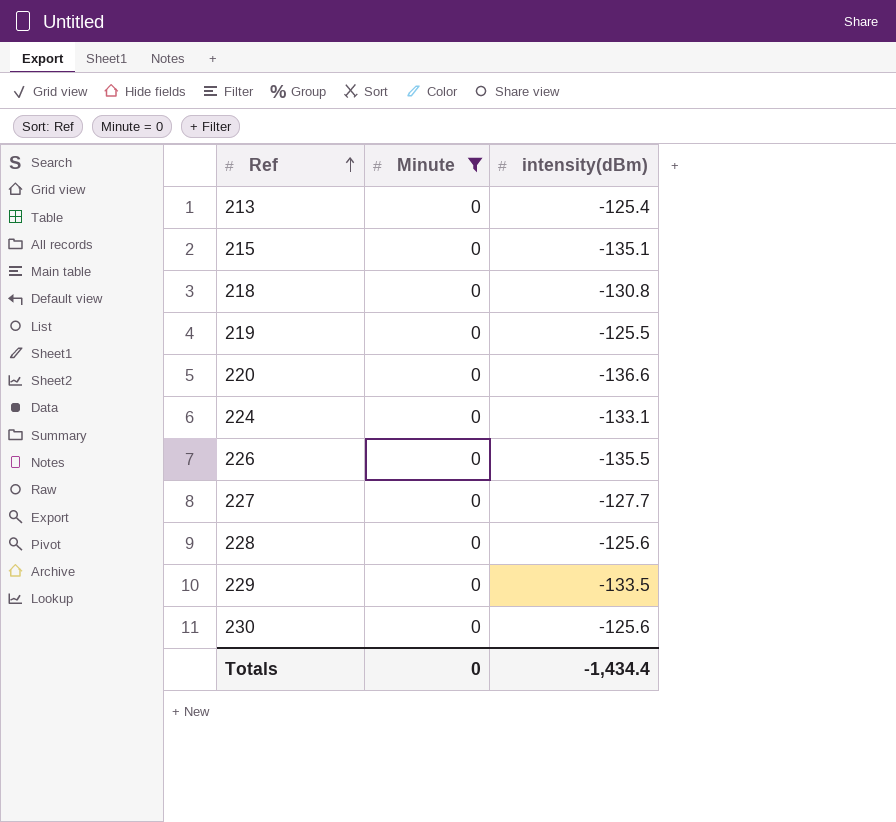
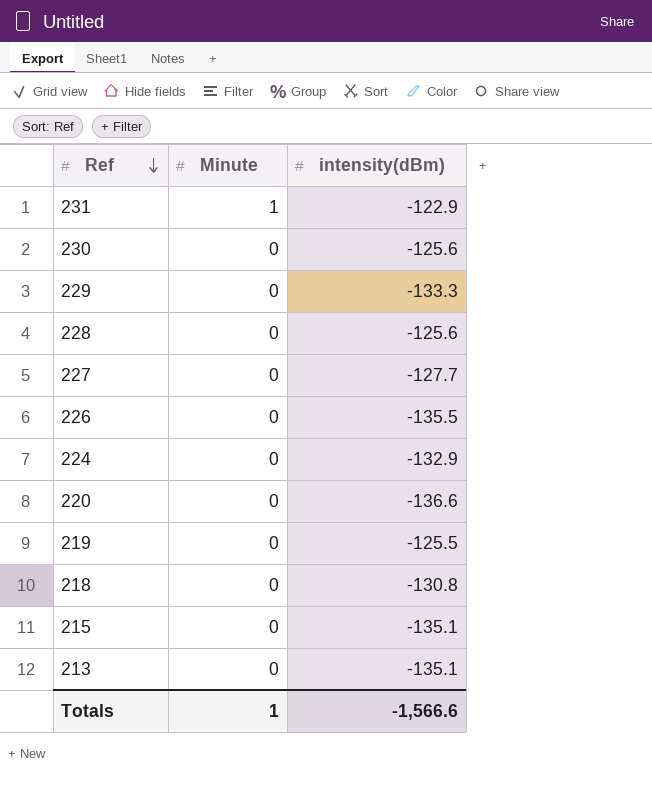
filter: Minute = 0 -> none
row order: Ref ascending -> Ref descending
229 | intensity(dBm): -133.5 -> -133.3
224 | intensity(dBm): -133.1 -> -132.9
213 | intensity(dBm): -125.4 -> -135.1
Totals | Minute: 0 -> 1
Totals | intensity(dBm): -1,434.4 -> -1,566.6

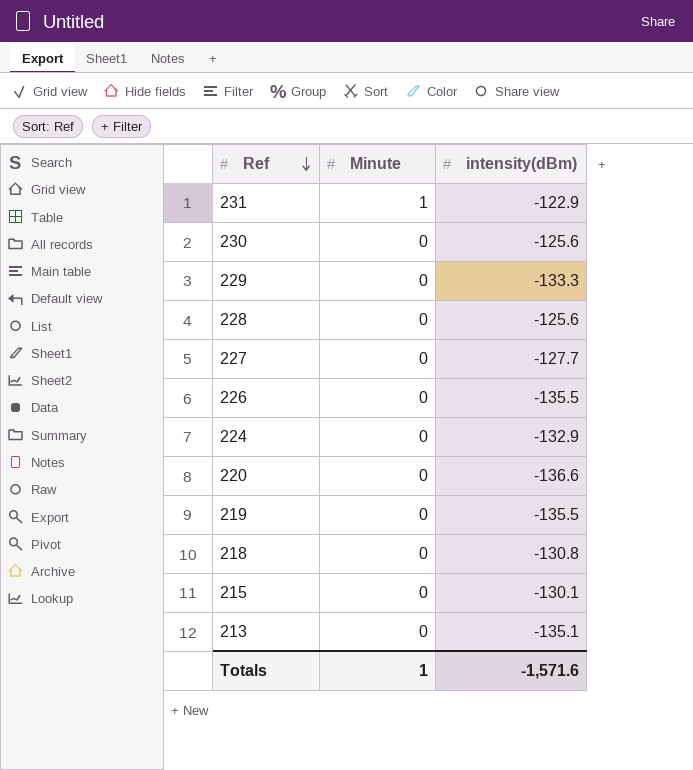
219 | intensity(dBm): -125.5 -> -135.5
215 | intensity(dBm): -135.1 -> -130.1
Totals | intensity(dBm): -1,566.6 -> -1,571.6

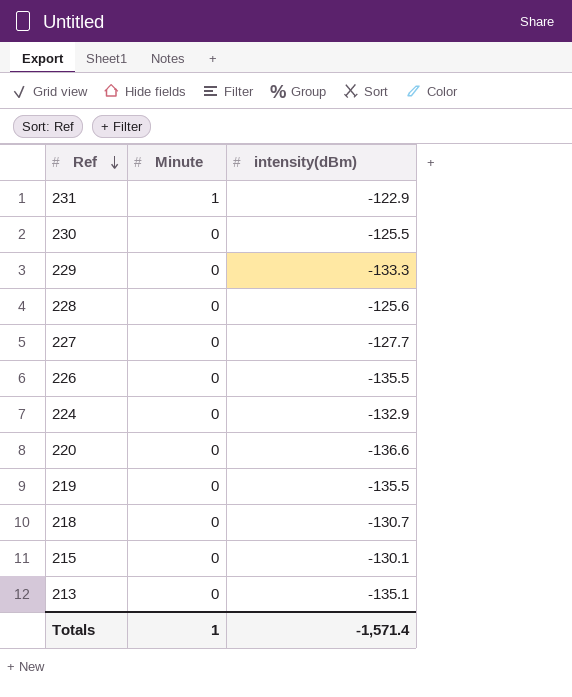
230 | intensity(dBm): -125.6 -> -125.5
218 | intensity(dBm): -130.8 -> -130.7
Totals | intensity(dBm): -1,571.6 -> -1,571.4

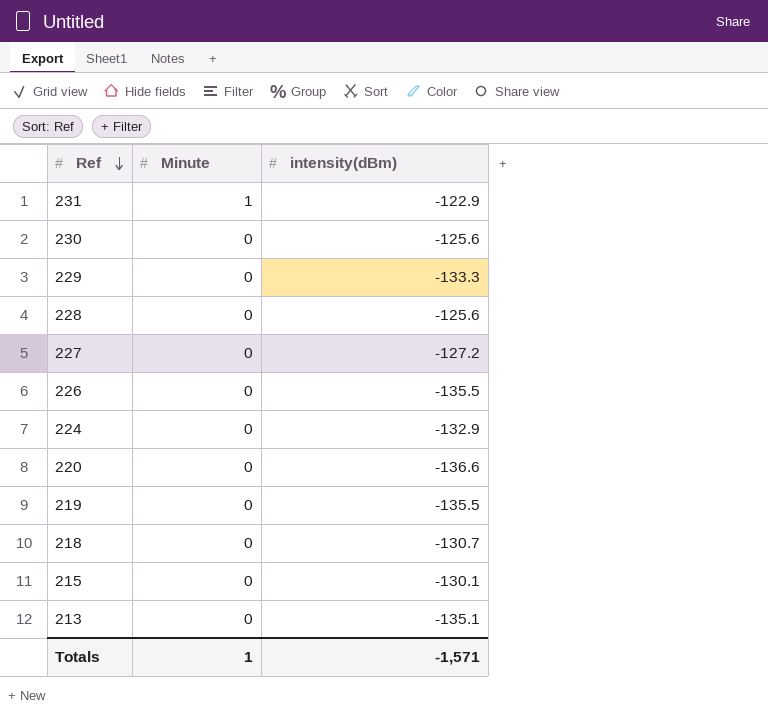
230 | intensity(dBm): -125.5 -> -125.6
227 | intensity(dBm): -127.7 -> -127.2
Totals | intensity(dBm): -1,571.4 -> -1,571

